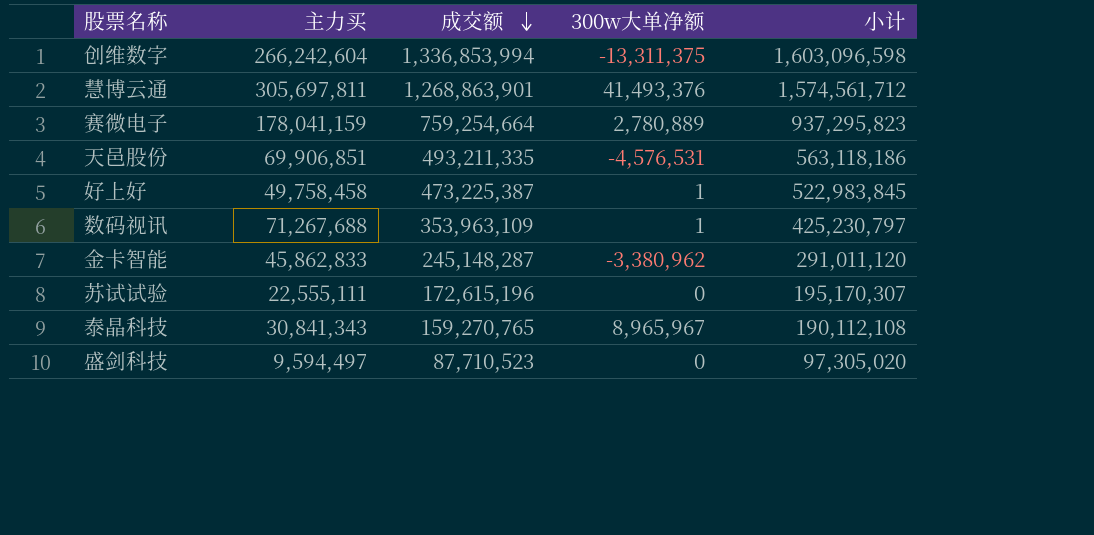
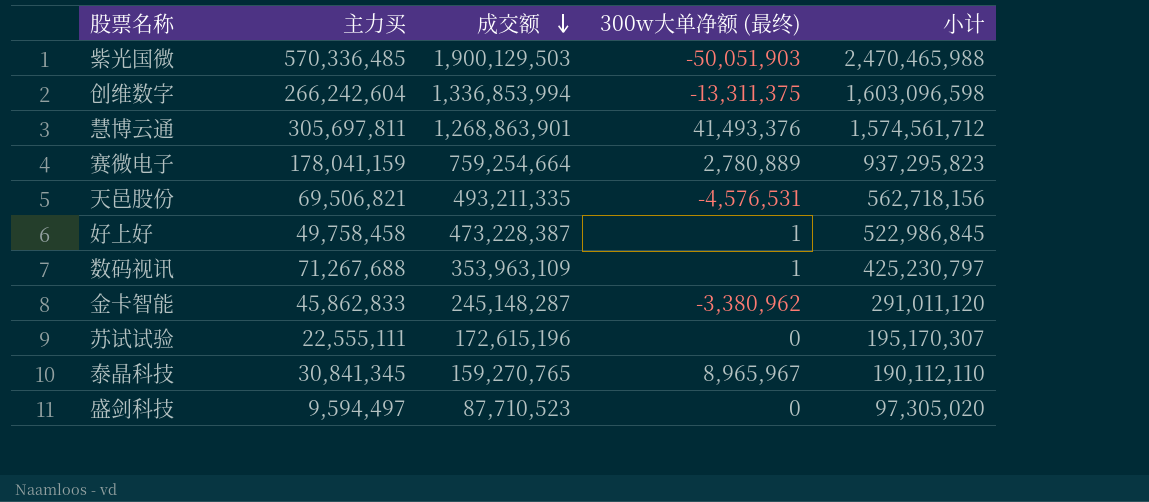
column name: 300w大单净额 -> 300w大单净额 (最终)
row 紫光国微: none -> 570,336,485 | 1,900,129,503 | -50,051,903 | 2,470,465,988
天邑股份 | 主力买: 69,906,851 -> 69,506,821
天邑股份 | 小计: 563,118,186 -> 562,718,156
好上好 | 成交额: 473,225,387 -> 473,228,387
好上好 | 小计: 522,983,845 -> 522,986,845
泰晶科技 | 主力买: 30,841,343 -> 30,841,345
泰晶科技 | 小计: 190,112,108 -> 190,112,110

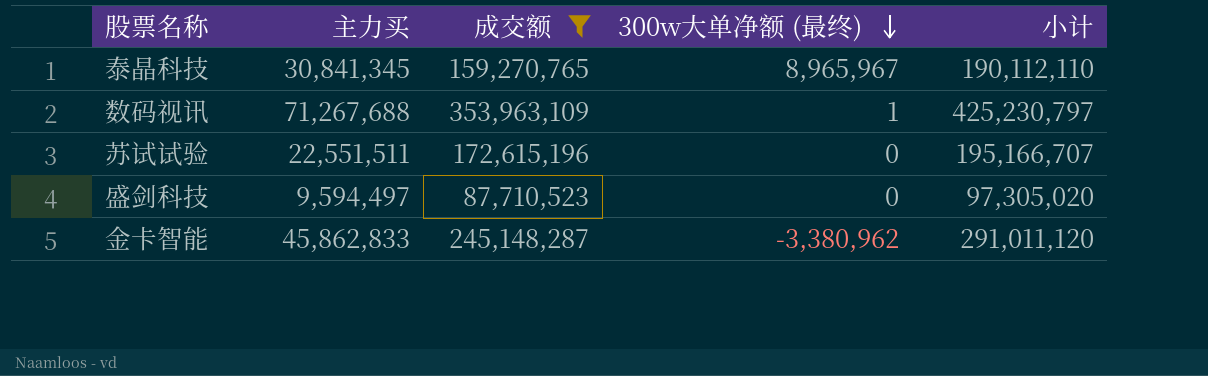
filter: none -> 成交额 <= 353,963,109
row order: 成交额 descending -> 300w大单净额 (最终) descending
苏试试验 | 主力买: 22,555,111 -> 22,551,511
苏试试验 | 小计: 195,170,307 -> 195,166,707

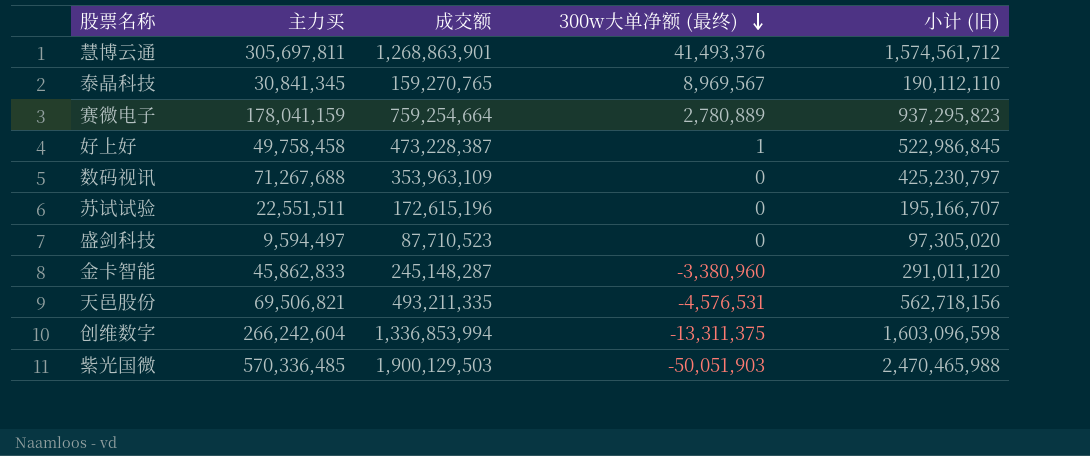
filter: 成交额 <= 353,963,109 -> none
column name: 小计 -> 小计 (旧)
泰晶科技 | 300w大单净额 (最终): 8,965,967 -> 8,969,567
数码视讯 | 300w大单净额 (最终): 1 -> 0
金卡智能 | 300w大单净额 (最终): -3,380,962 -> -3,380,960

